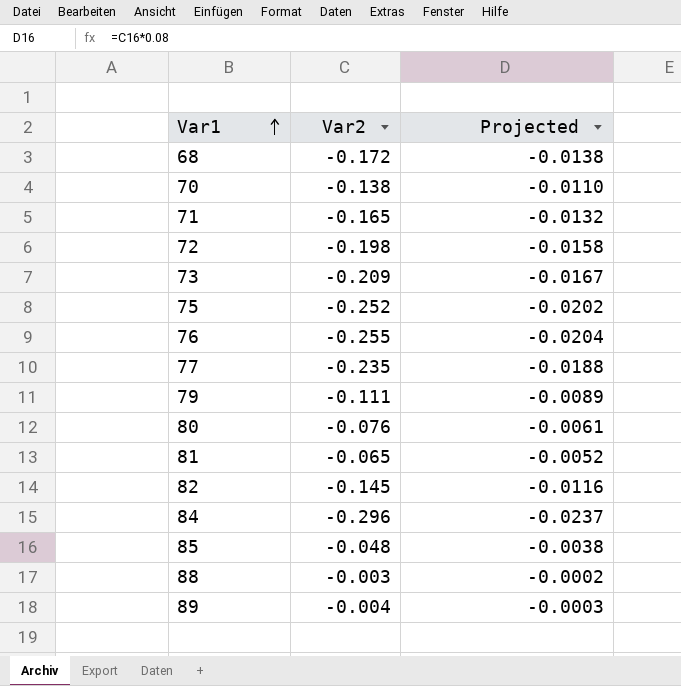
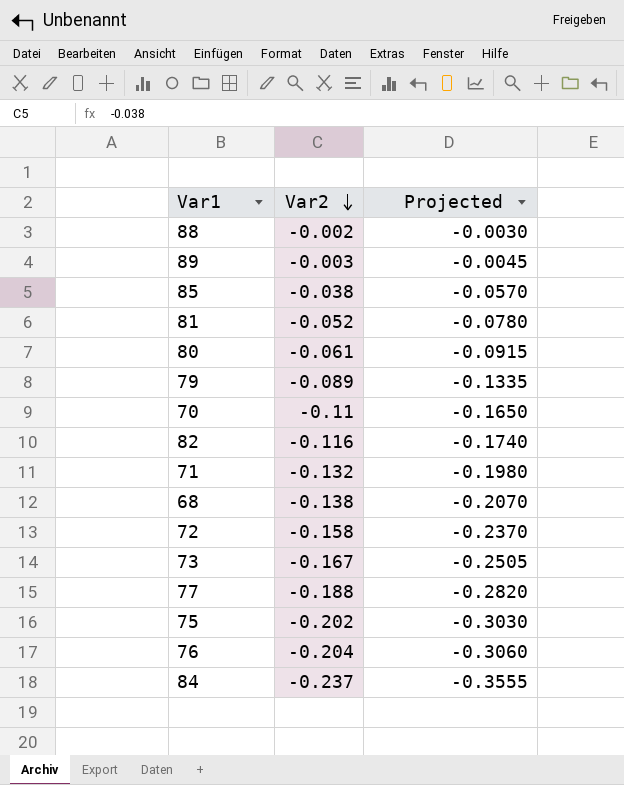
row order: Var1 ascending -> Var2 descending
column Projected | formula: [Var2] * 0.08 -> [Var2] * 1.5
88 | Var2: -0.003 -> -0.002
89 | Var2: -0.004 -> -0.003
85 | Var2: -0.048 -> -0.038
81 | Var2: -0.065 -> -0.052
80 | Var2: -0.076 -> -0.061
79 | Var2: -0.111 -> -0.089
70 | Var2: -0.138 -> -0.11
82 | Var2: -0.145 -> -0.116
71 | Var2: -0.165 -> -0.132
68 | Var2: -0.172 -> -0.138
72 | Var2: -0.198 -> -0.158
73 | Var2: -0.209 -> -0.167
77 | Var2: -0.235 -> -0.188
75 | Var2: -0.252 -> -0.202
76 | Var2: -0.255 -> -0.204
84 | Var2: -0.296 -> -0.237

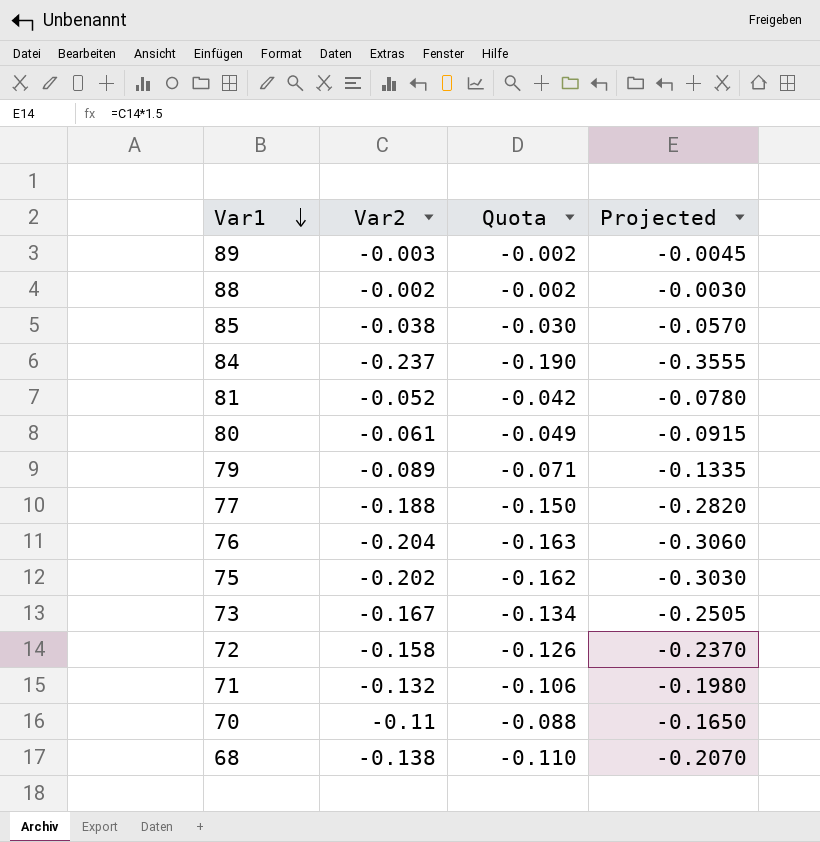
row order: Var2 descending -> Var1 descending
column Quota | formula: none -> [Var2] * 0.8
row 82: -0.116 | -0.1740 -> none

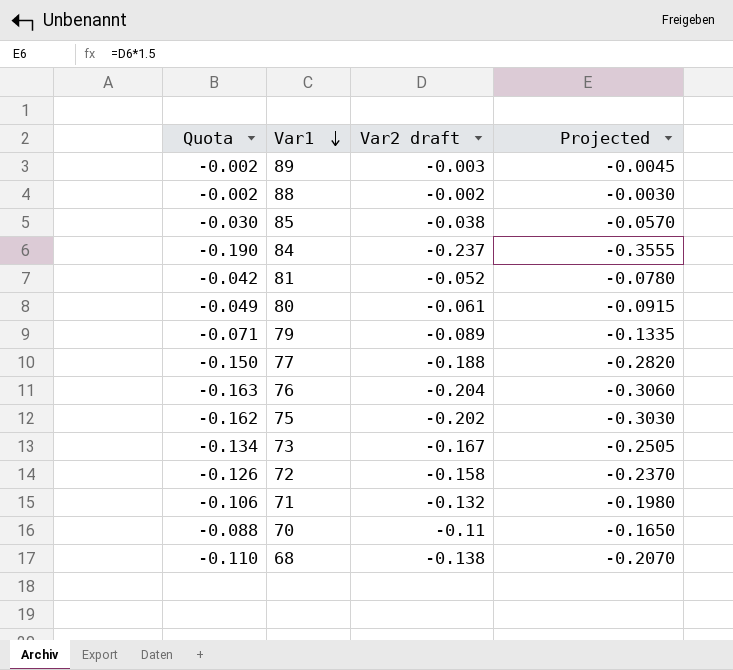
column Quota | position: 3 -> 1
column name: Var2 -> Var2 draft

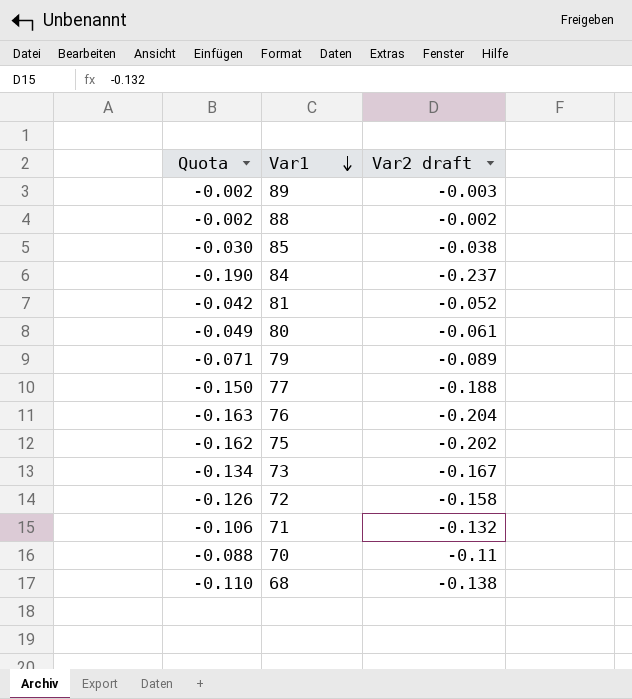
column Projected | formula: [Var2 draft] * 1.5 -> none

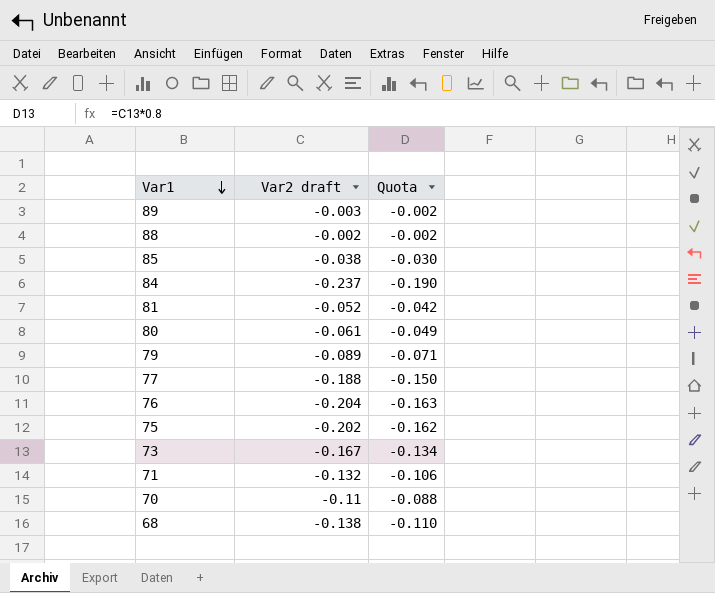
column Quota | position: 1 -> 3
row 72: -0.126 | -0.158 -> none

